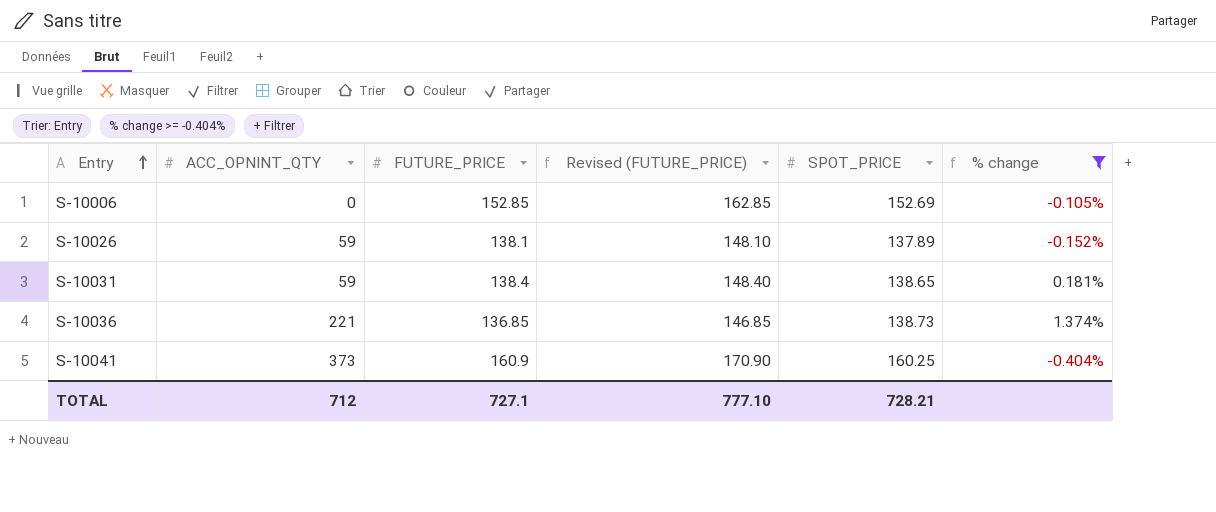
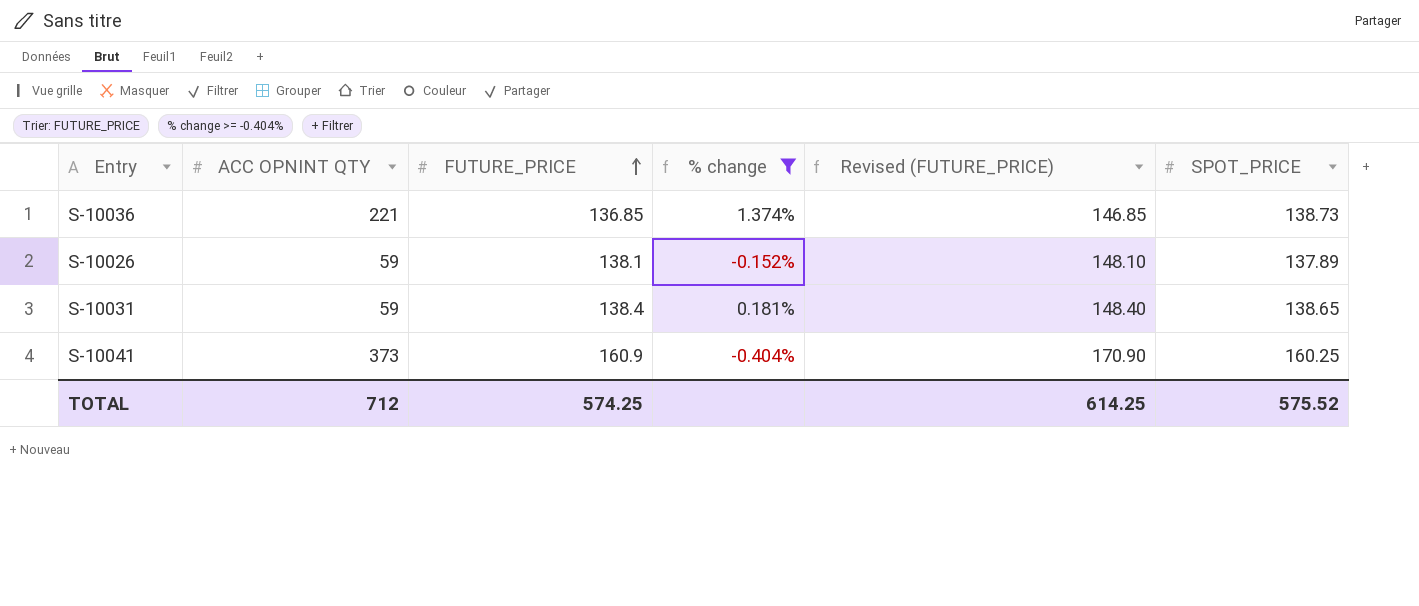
row order: Entry ascending -> FUTURE_PRICE ascending
column name: ACC_OPNINT_QTY -> ACC OPNINT QTY
column % change | position: 6 -> 4
row S-10006: 0 | 152.85 | 162.85 | 152.69 | -0.105% -> none
TOTAL | FUTURE_PRICE: 727.1 -> 574.25
TOTAL | Revised (FUTURE_PRICE): 777.10 -> 614.25
TOTAL | SPOT_PRICE: 728.21 -> 575.52

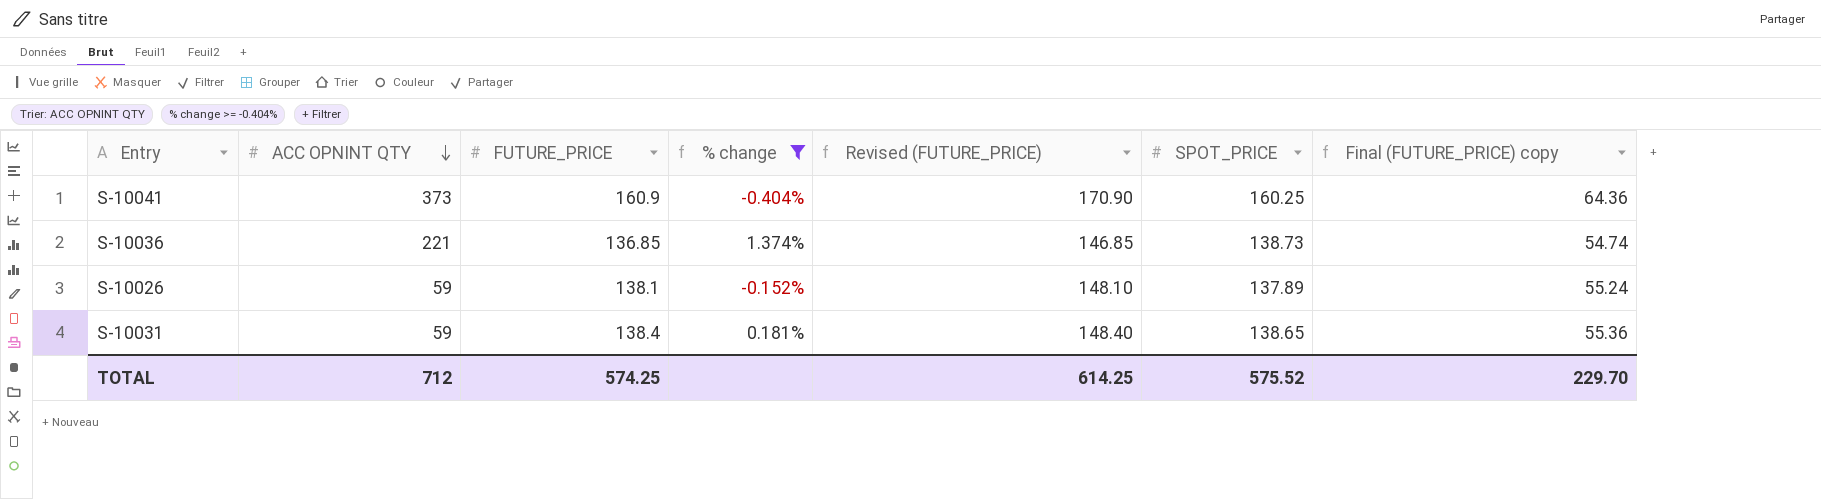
row order: FUTURE_PRICE ascending -> ACC OPNINT QTY descending
column Final (FUTURE_PRICE) copy | formula: none -> [FUTURE_PRICE] * 0.4

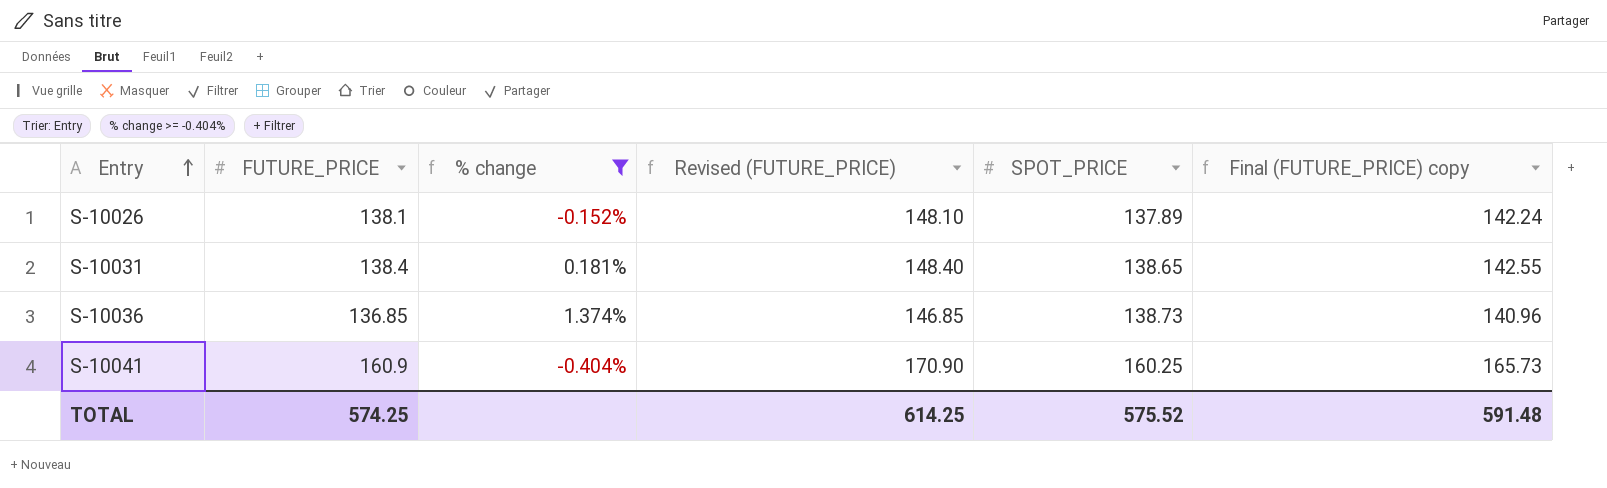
row order: ACC OPNINT QTY descending -> Entry ascending
column ACC OPNINT QTY | position: 2 -> none
column Final (FUTURE_PRICE) copy | formula: [FUTURE_PRICE] * 0.4 -> [FUTURE_PRICE] * 1.03
TOTAL | Final (FUTURE_PRICE) copy: 229.70 -> 591.48

